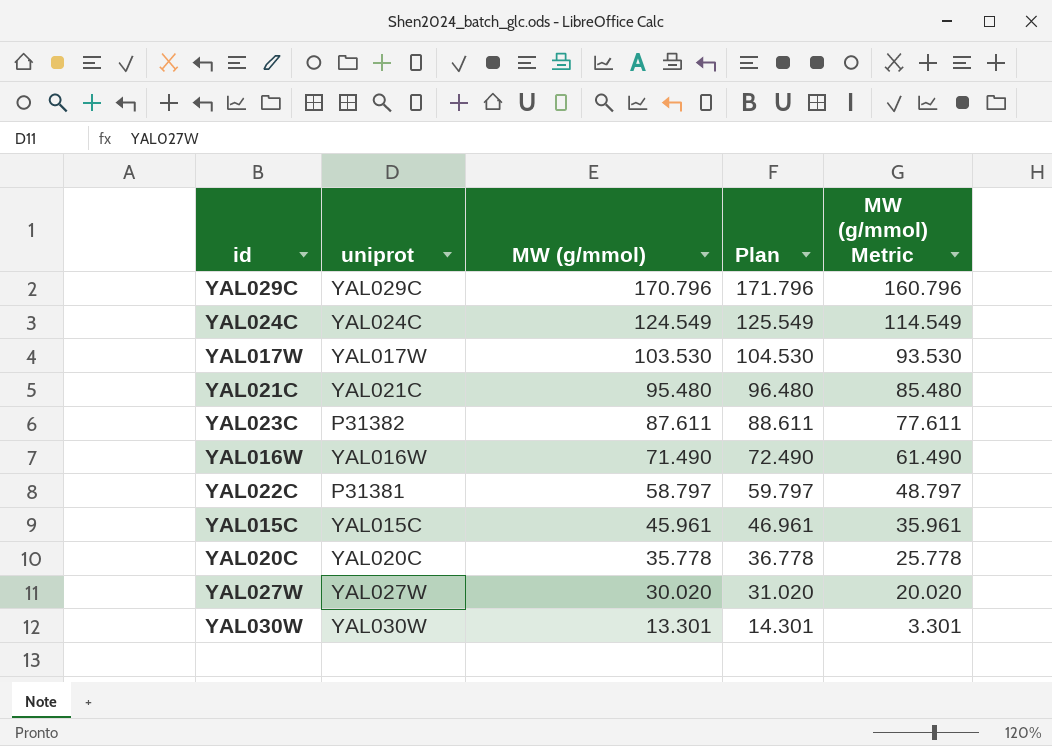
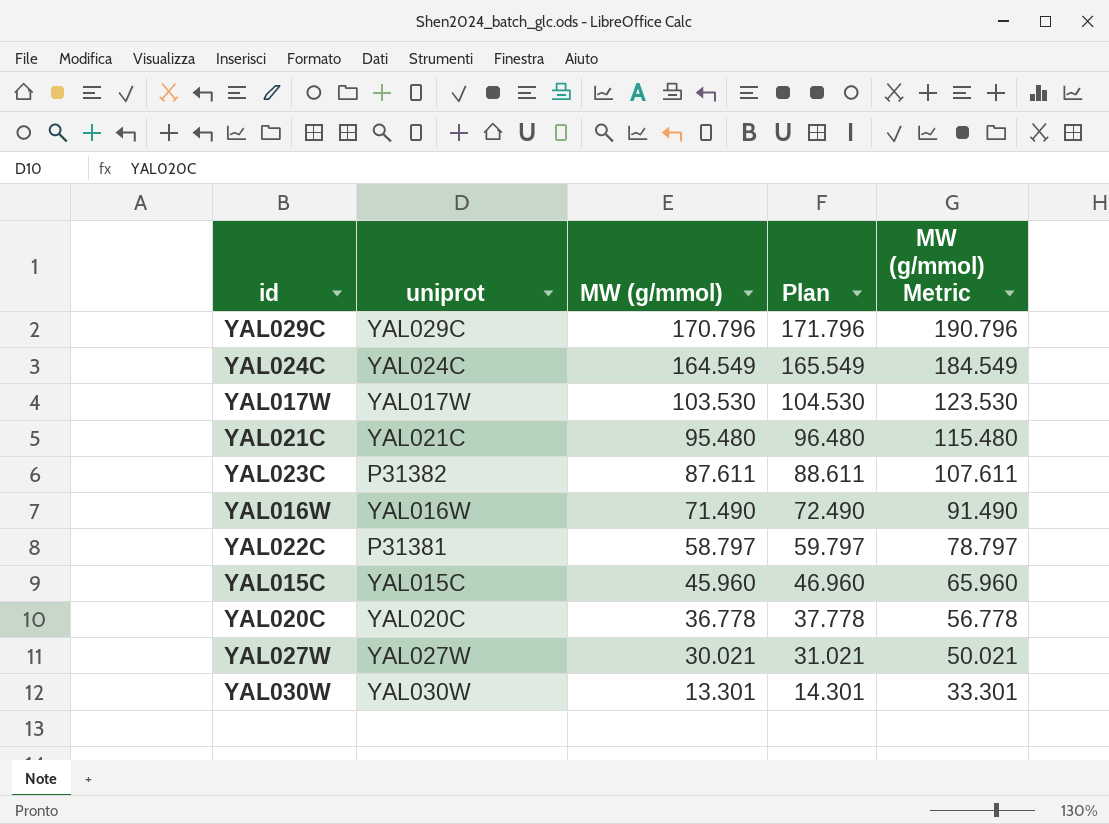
column MW (g/mmol) Metric | formula: [MW (g/mmol)] - 10 -> [MW (g/mmol)] + 20
YAL024C | MW (g/mmol): 124.549 -> 164.549
YAL024C | Plan: 125.549 -> 165.549
YAL015C | MW (g/mmol): 45.961 -> 45.960
YAL015C | Plan: 46.961 -> 46.960
YAL020C | MW (g/mmol): 35.778 -> 36.778
YAL020C | Plan: 36.778 -> 37.778
YAL027W | MW (g/mmol): 30.020 -> 30.021
YAL027W | Plan: 31.020 -> 31.021

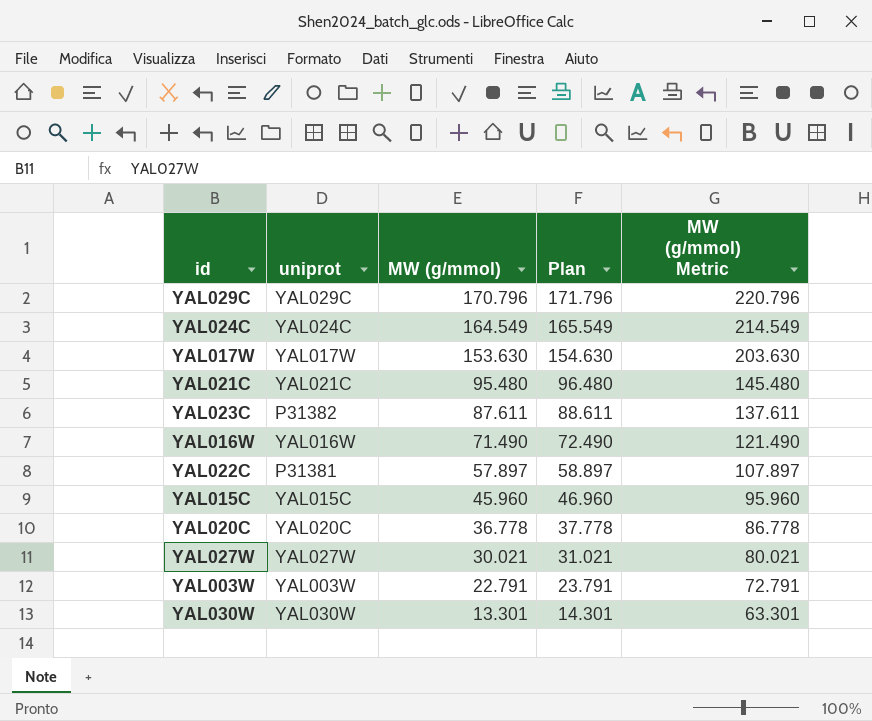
column MW (g/mmol) Metric | formula: [MW (g/mmol)] + 20 -> [MW (g/mmol)] + 50
YAL017W | MW (g/mmol): 103.530 -> 153.630
YAL017W | Plan: 104.530 -> 154.630
YAL022C | MW (g/mmol): 58.797 -> 57.897
YAL022C | Plan: 59.797 -> 58.897
row YAL003W: none -> YAL003W | 22.791 | 23.791 | 72.791

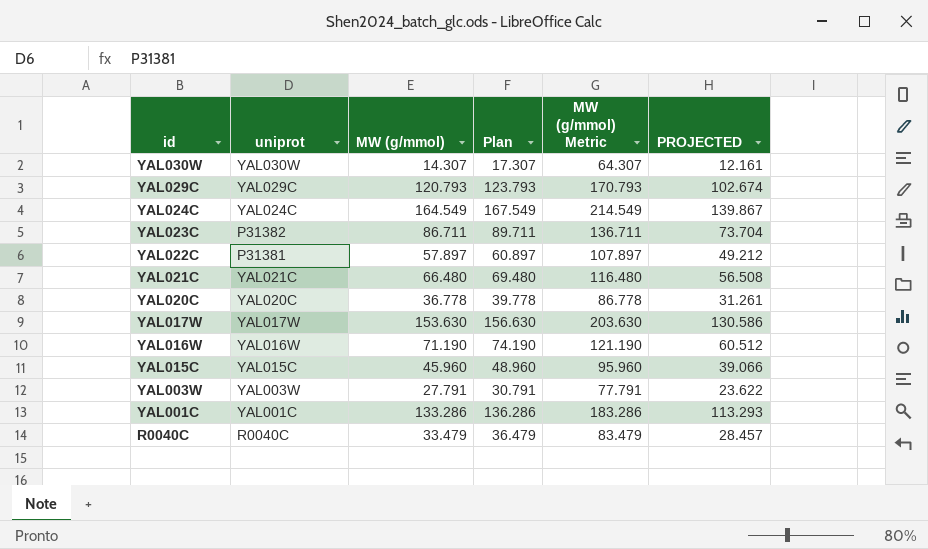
row order: MW (g/mmol) descending -> id descending
column Plan | formula: [MW (g/mmol)] + 1 -> [MW (g/mmol)] + 3
column PROJECTED | formula: none -> [MW (g/mmol)] * 0.85
row YAL027W: YAL027W | 30.021 | 31.021 | 80.021 -> none
YAL030W | MW (g/mmol): 13.301 -> 14.307
YAL030W | MW (g/mmol) Metric: 63.301 -> 64.307
YAL029C | MW (g/mmol): 170.796 -> 120.793
YAL029C | MW (g/mmol) Metric: 220.796 -> 170.793
YAL023C | MW (g/mmol): 87.611 -> 86.711
YAL023C | MW (g/mmol) Metric: 137.611 -> 136.711
YAL021C | MW (g/mmol): 95.480 -> 66.480
YAL021C | MW (g/mmol) Metric: 145.480 -> 116.480
YAL016W | MW (g/mmol): 71.490 -> 71.190
YAL016W | MW (g/mmol) Metric: 121.490 -> 121.190
YAL003W | MW (g/mmol): 22.791 -> 27.791
YAL003W | MW (g/mmol) Metric: 72.791 -> 77.791
row YAL001C: none -> YAL001C | 133.286 | 136.286 | 183.286 | 113.293
row R0040C: none -> R0040C | 33.479 | 36.479 | 83.479 | 28.457

